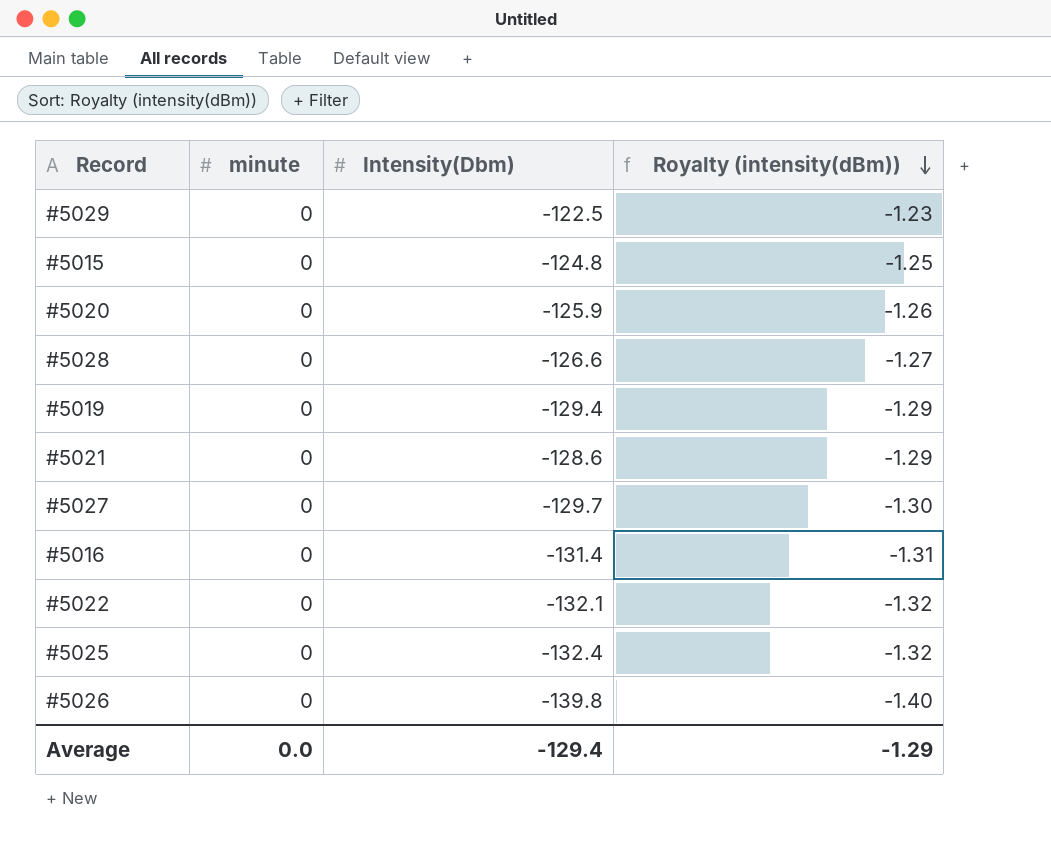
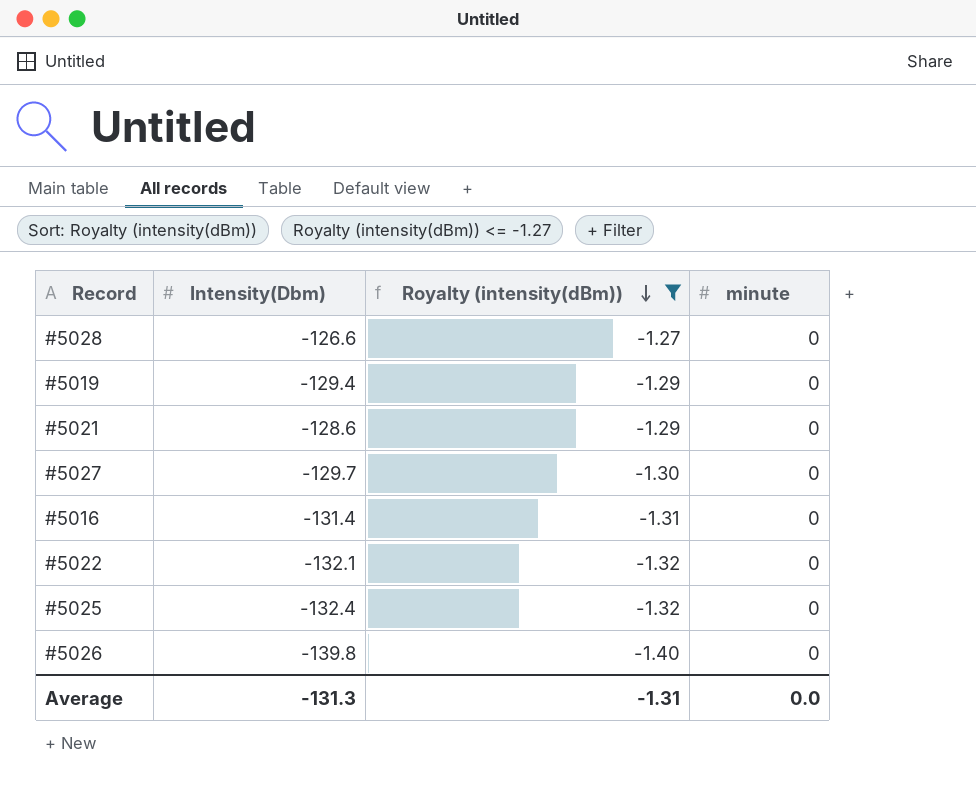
filter: none -> Royalty (intensity(dBm)) <= -1.27
column minute | position: 2 -> 4
Average | Intensity(Dbm): -129.4 -> -131.3
Average | Royalty (intensity(dBm)): -1.29 -> -1.31

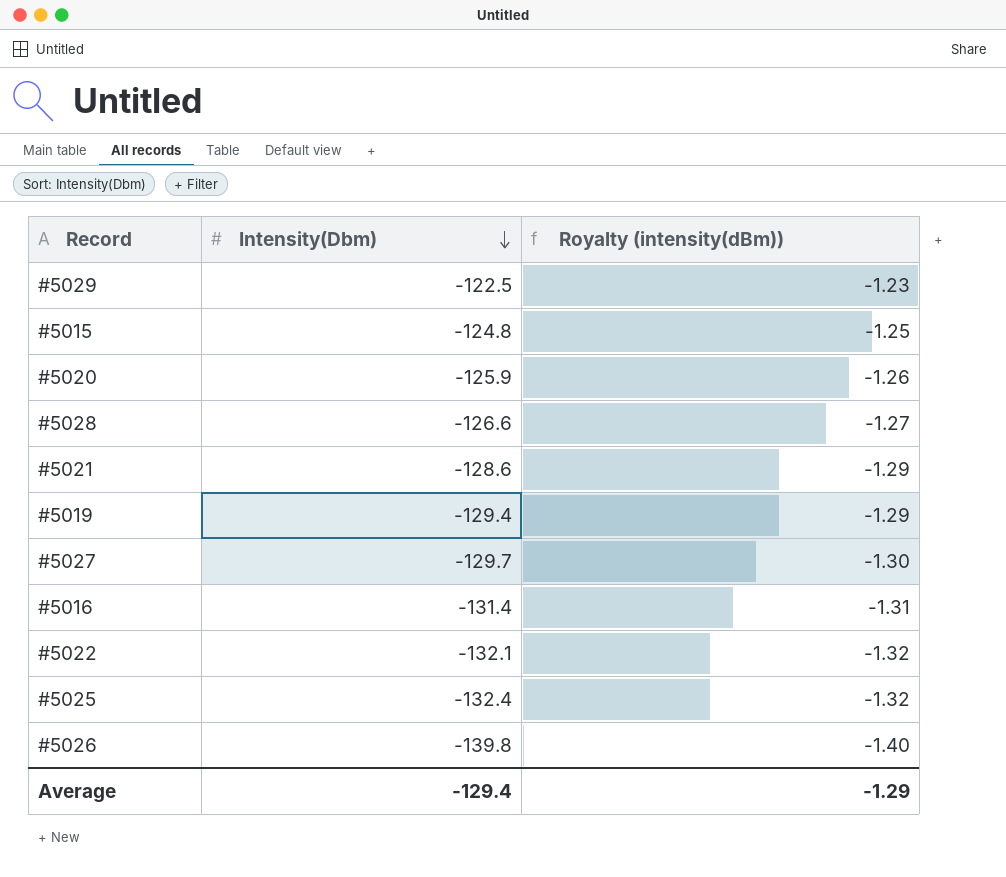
filter: Royalty (intensity(dBm)) <= -1.27 -> none
row order: Royalty (intensity(dBm)) descending -> Intensity(Dbm) descending
column minute | position: 4 -> none
Average | Intensity(Dbm): -131.3 -> -129.4
Average | Royalty (intensity(dBm)): -1.31 -> -1.29

